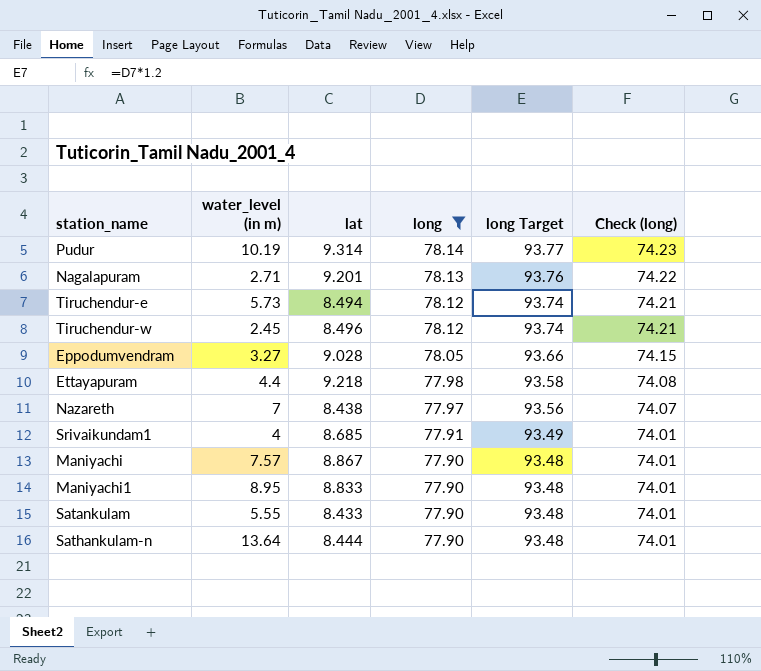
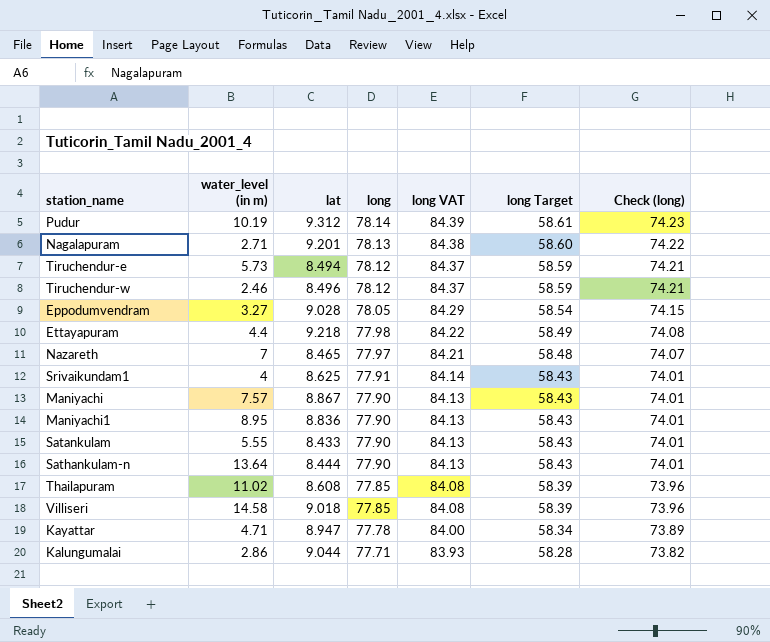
filter: long >= 77.90 -> none
column long VAT | formula: none -> [long] * 1.08
column long Target | formula: [long] * 1.2 -> [long] * 0.75
Pudur | lat: 9.314 -> 9.312
Tiruchendur-w | water_level (in m): 2.45 -> 2.46
Nazareth | lat: 8.438 -> 8.465
Srivaikundam1 | lat: 8.685 -> 8.625
Maniyachi1 | lat: 8.833 -> 8.836

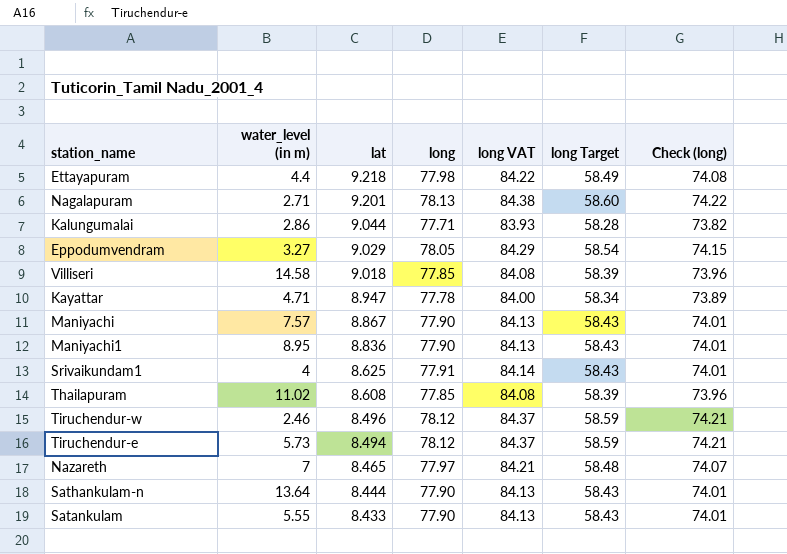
row order: long descending -> lat descending
row Pudur: 10.19 | 9.312 | 78.14 | 84.39 | 58.61 | 74.23 -> none
Eppodumvendram | lat: 9.028 -> 9.029

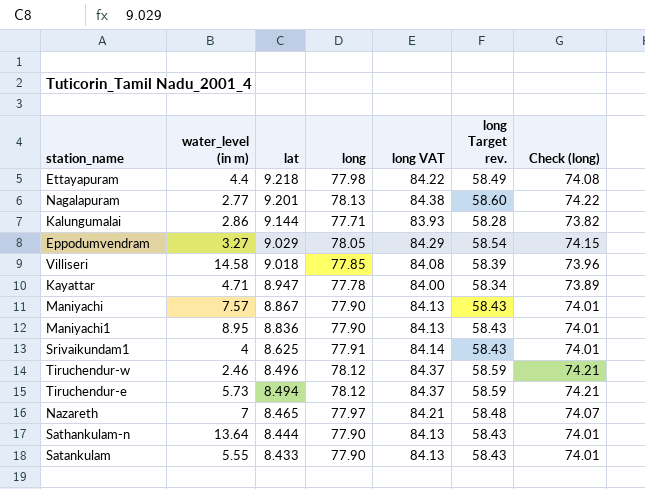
column name: long Target -> long Target rev.
row Thailapuram: 11.02 | 8.608 | 77.85 | 84.08 | 58.39 | 73.96 -> none
Nagalapuram | water_level (in m): 2.71 -> 2.77
Kalungumalai | lat: 9.044 -> 9.144

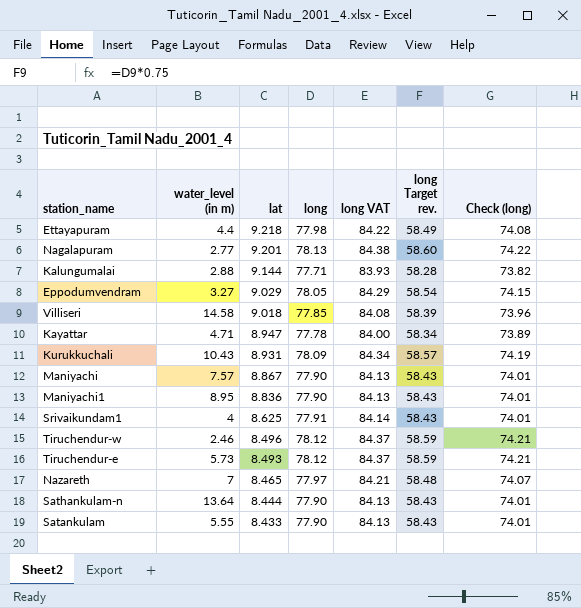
Kalungumalai | water_level (in m): 2.86 -> 2.88
row Kurukkuchali: none -> 10.43 | 8.931 | 78.09 | 84.34 | 58.57 | 74.19
Tiruchendur-e | lat: 8.494 -> 8.493

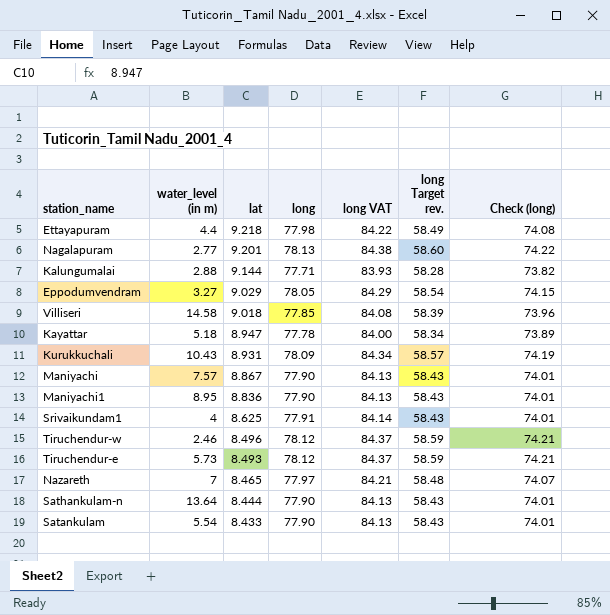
Kayattar | water_level (in m): 4.71 -> 5.18
Satankulam | water_level (in m): 5.55 -> 5.54

